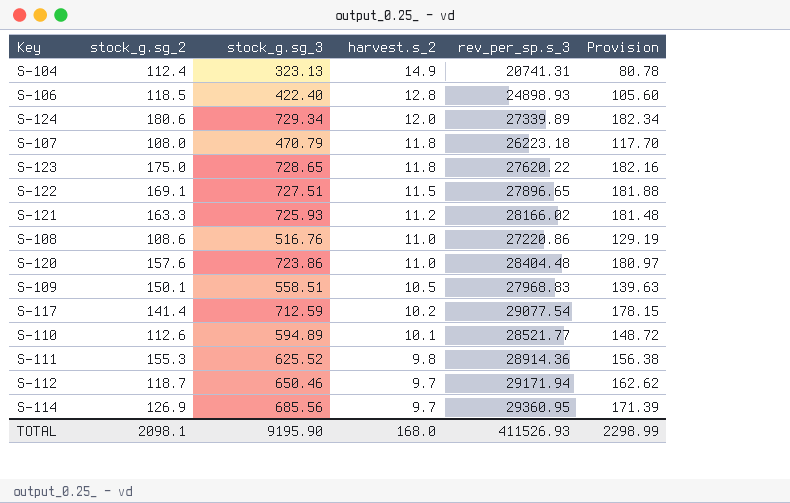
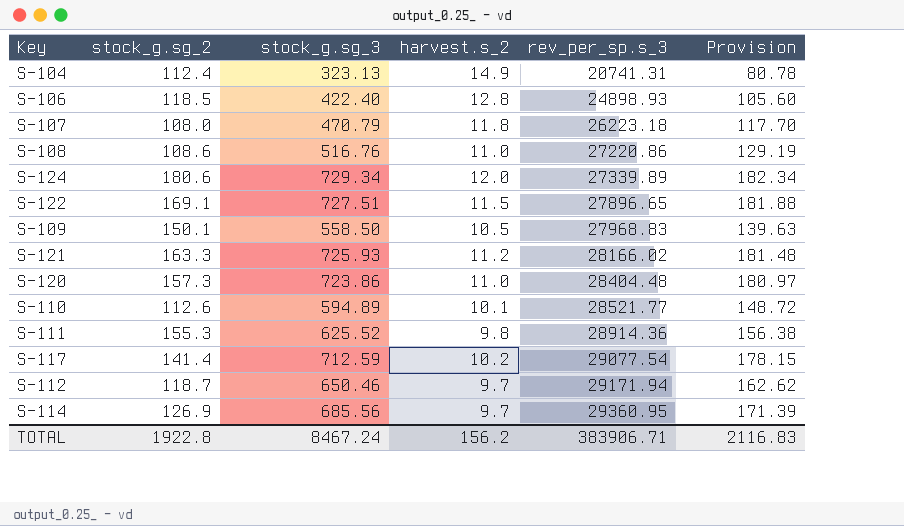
row order: harvest.s_2 descending -> rev_per_sp.s_3 ascending
row S-123: 175.0 | 728.65 | 11.8 | 27620.22 | 182.16 -> none
S-109 | stock_g.sg_3: 558.51 -> 558.50
S-120 | stock_g.sg_2: 157.6 -> 157.3
TOTAL | stock_g.sg_2: 2098.1 -> 1922.8
TOTAL | stock_g.sg_3: 9195.90 -> 8467.24
TOTAL | harvest.s_2: 168.0 -> 156.2
TOTAL | rev_per_sp.s_3: 411526.93 -> 383906.71
TOTAL | Provision: 2298.99 -> 2116.83

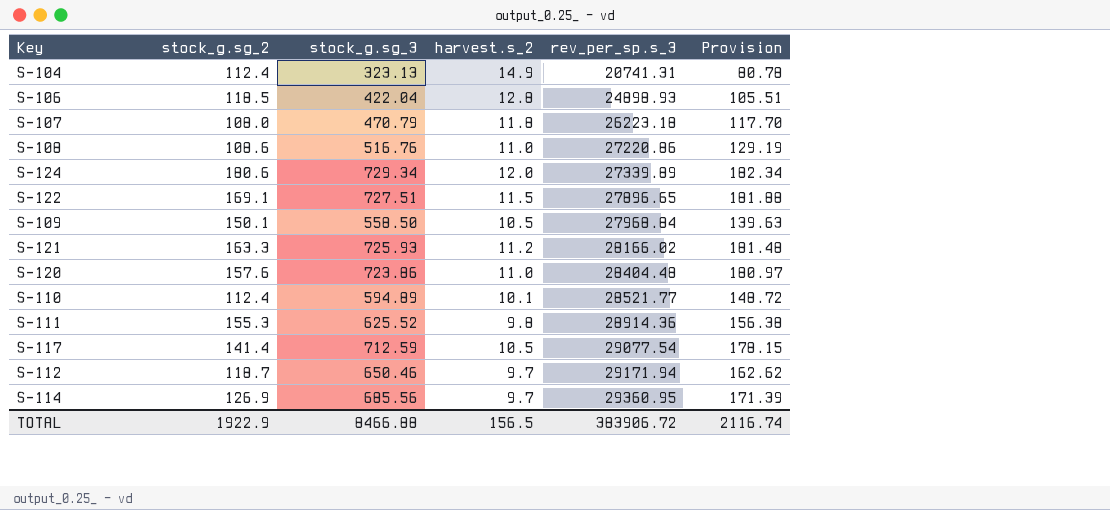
S-106 | stock_g.sg_3: 422.40 -> 422.04
S-106 | Provision: 105.60 -> 105.51
S-109 | rev_per_sp.s_3: 27968.83 -> 27968.84
S-120 | stock_g.sg_2: 157.3 -> 157.6
S-110 | stock_g.sg_2: 112.6 -> 112.4
S-117 | harvest.s_2: 10.2 -> 10.5
TOTAL | stock_g.sg_2: 1922.8 -> 1922.9
TOTAL | stock_g.sg_3: 8467.24 -> 8466.88
TOTAL | harvest.s_2: 156.2 -> 156.5
TOTAL | rev_per_sp.s_3: 383906.71 -> 383906.72
TOTAL | Provision: 2116.83 -> 2116.74

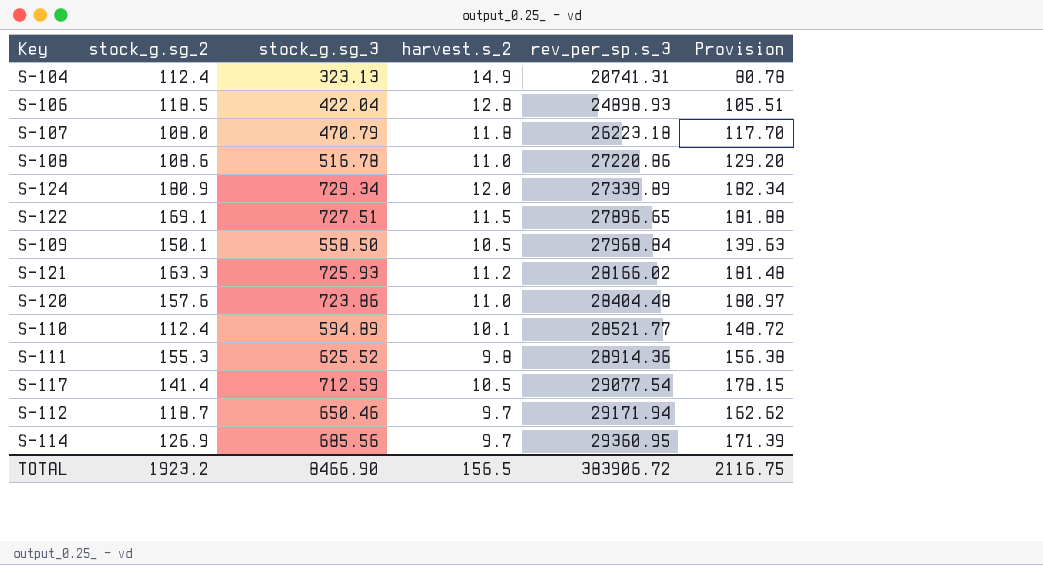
S-108 | stock_g.sg_3: 516.76 -> 516.78
S-108 | Provision: 129.19 -> 129.20
S-124 | stock_g.sg_2: 180.6 -> 180.9
TOTAL | stock_g.sg_2: 1922.9 -> 1923.2
TOTAL | stock_g.sg_3: 8466.88 -> 8466.90
TOTAL | Provision: 2116.74 -> 2116.75

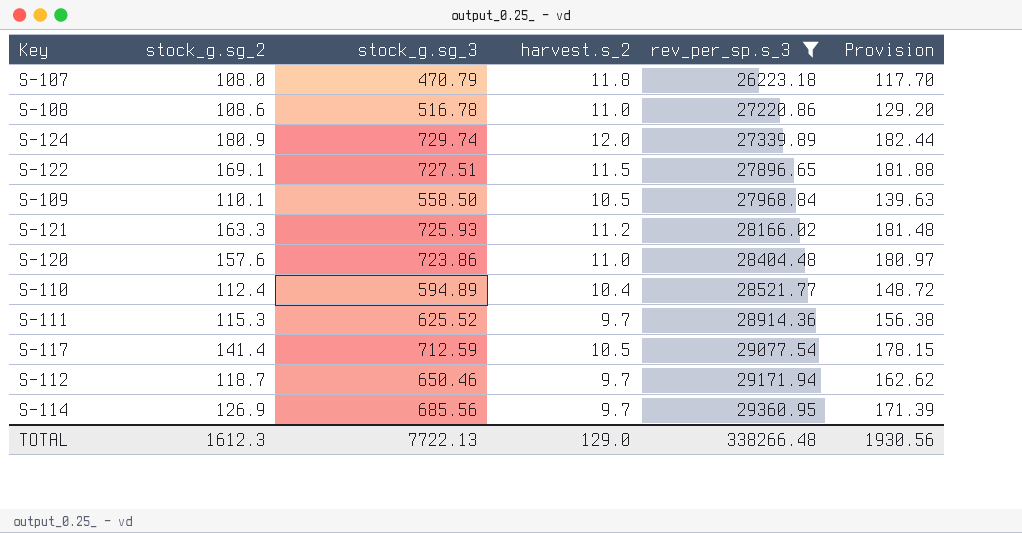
filter: none -> rev_per_sp.s_3 >= 26223.18
S-124 | stock_g.sg_3: 729.34 -> 729.74
S-124 | Provision: 182.34 -> 182.44
S-109 | stock_g.sg_2: 150.1 -> 110.1
S-110 | harvest.s_2: 10.1 -> 10.4
S-111 | stock_g.sg_2: 155.3 -> 115.3
S-111 | harvest.s_2: 9.8 -> 9.7
TOTAL | stock_g.sg_2: 1923.2 -> 1612.3
TOTAL | stock_g.sg_3: 8466.90 -> 7722.13
TOTAL | harvest.s_2: 156.5 -> 129.0
TOTAL | rev_per_sp.s_3: 383906.72 -> 338266.48
TOTAL | Provision: 2116.75 -> 1930.56

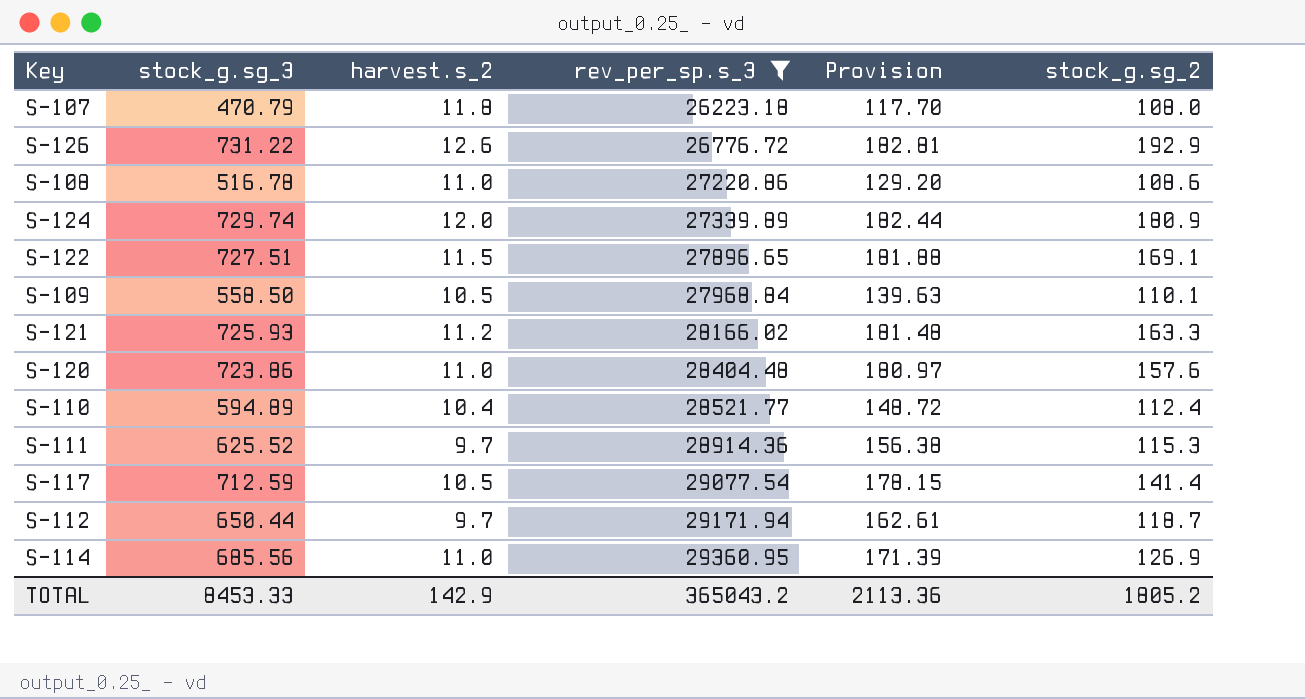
column stock_g.sg_2 | position: 2 -> 6
row S-126: none -> 731.22 | 12.6 | 26776.72 | 182.81 | 192.9
S-112 | stock_g.sg_3: 650.46 -> 650.44
S-112 | Provision: 162.62 -> 162.61
S-114 | harvest.s_2: 9.7 -> 11.0
TOTAL | stock_g.sg_3: 7722.13 -> 8453.33
TOTAL | harvest.s_2: 129.0 -> 142.9
TOTAL | rev_per_sp.s_3: 338266.48 -> 365043.2
TOTAL | Provision: 1930.56 -> 2113.36
TOTAL | stock_g.sg_2: 1612.3 -> 1805.2

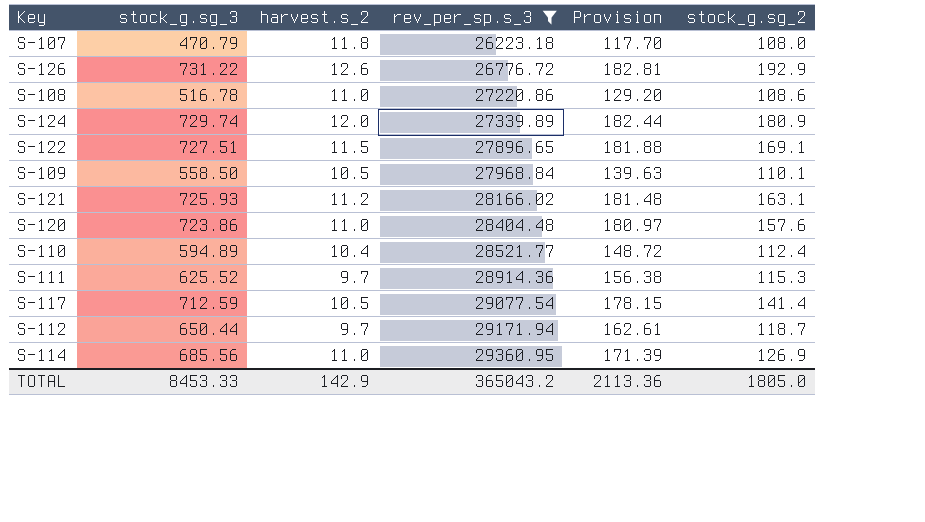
S-121 | stock_g.sg_2: 163.3 -> 163.1
TOTAL | stock_g.sg_2: 1805.2 -> 1805.0

